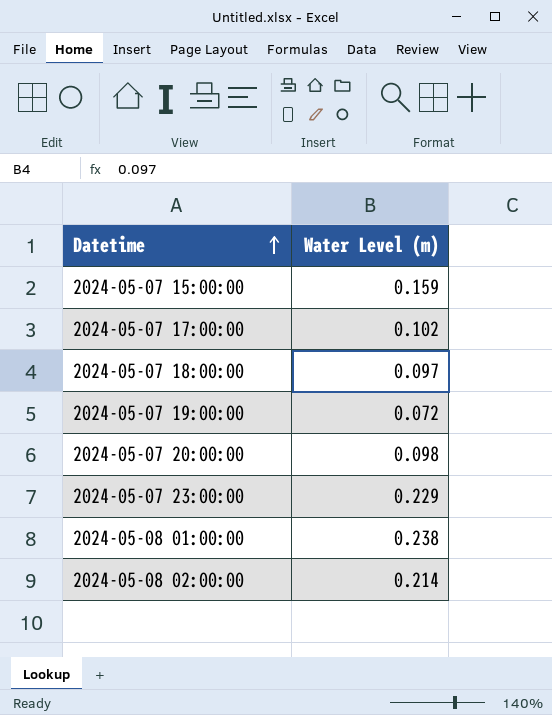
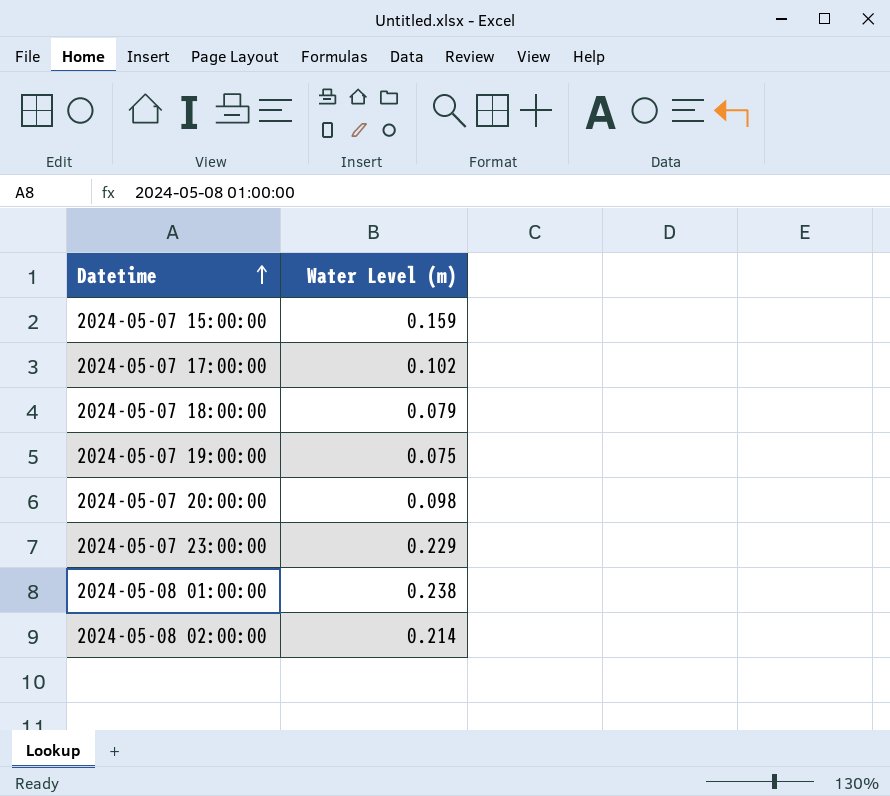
2024-05-07 18:00:00 | Water Level (m): 0.097 -> 0.079
2024-05-07 19:00:00 | Water Level (m): 0.072 -> 0.075

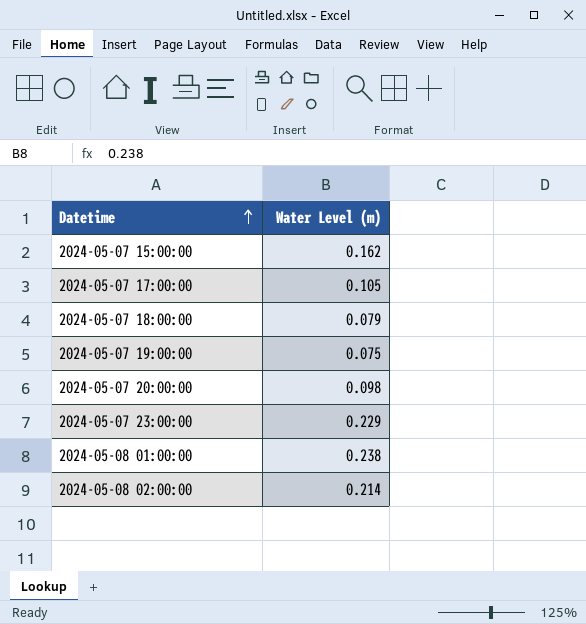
2024-05-07 15:00:00 | Water Level (m): 0.159 -> 0.162
2024-05-07 17:00:00 | Water Level (m): 0.102 -> 0.105

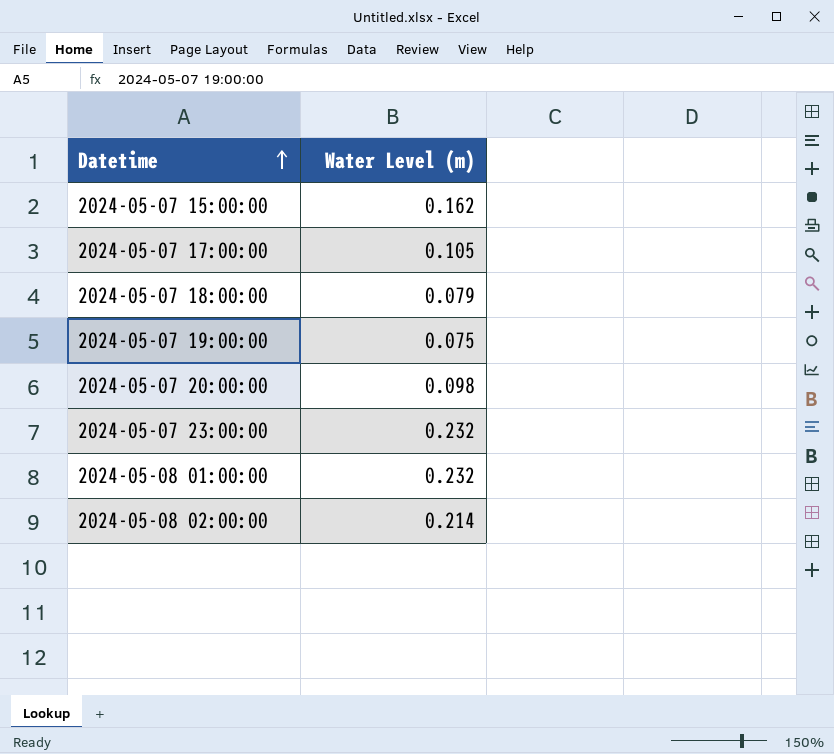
2024-05-07 23:00:00 | Water Level (m): 0.229 -> 0.232
2024-05-08 01:00:00 | Water Level (m): 0.238 -> 0.232

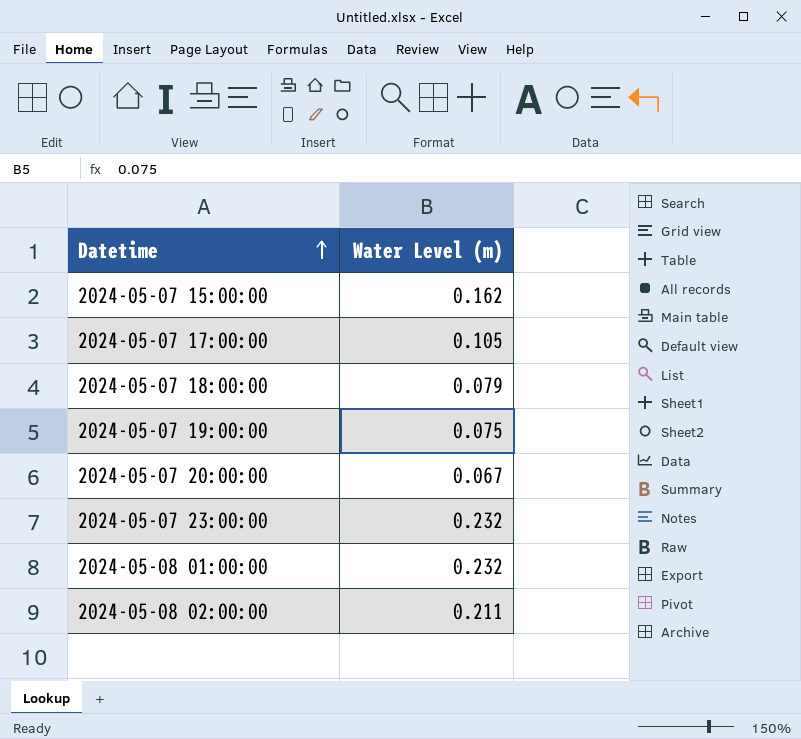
2024-05-07 20:00:00 | Water Level (m): 0.098 -> 0.067
2024-05-08 02:00:00 | Water Level (m): 0.214 -> 0.211

